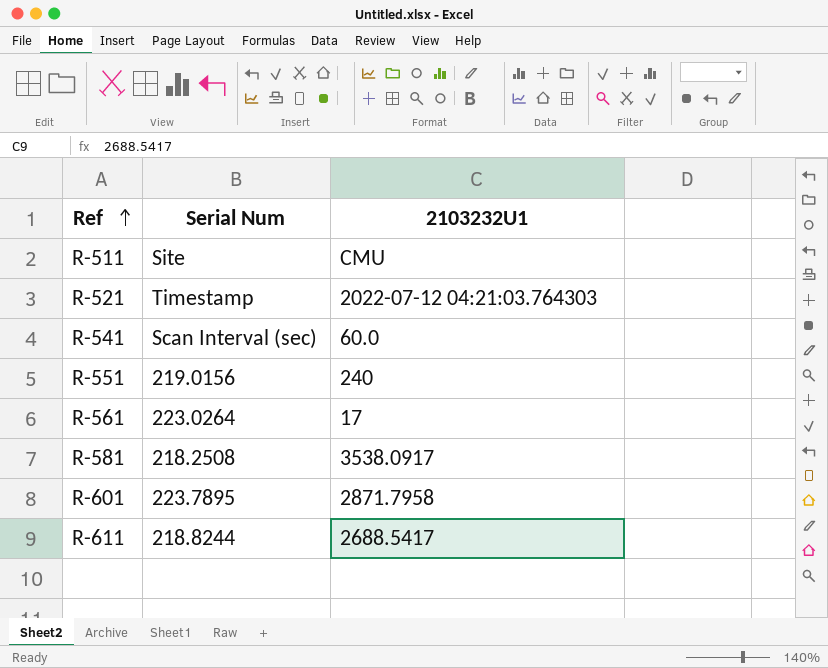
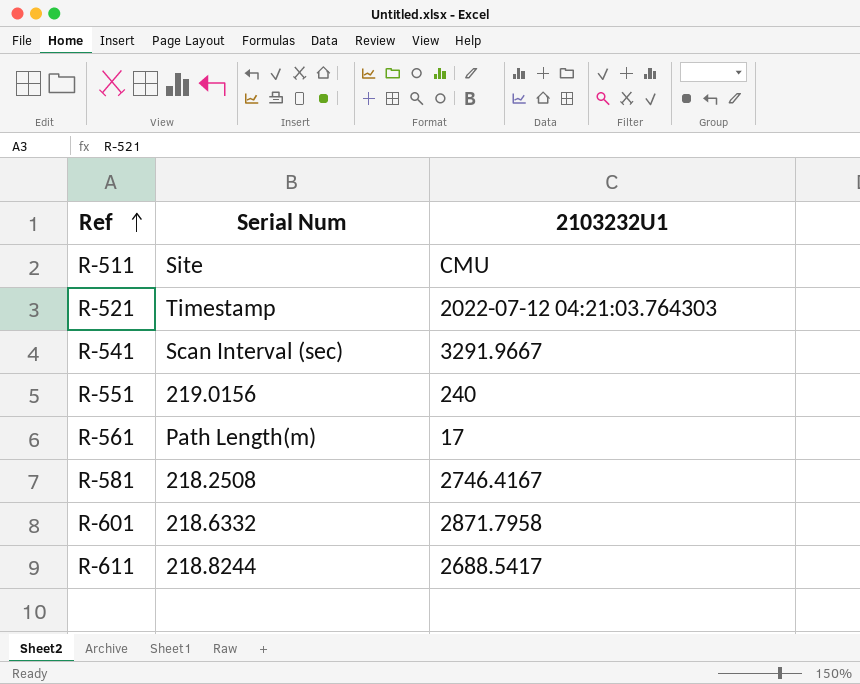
R-541 | 2103232U1: 60.0 -> 3291.9667
R-561 | Serial Num: 223.0264 -> Path Length(m)
R-581 | 2103232U1: 3538.0917 -> 2746.4167
R-601 | Serial Num: 223.7895 -> 218.6332

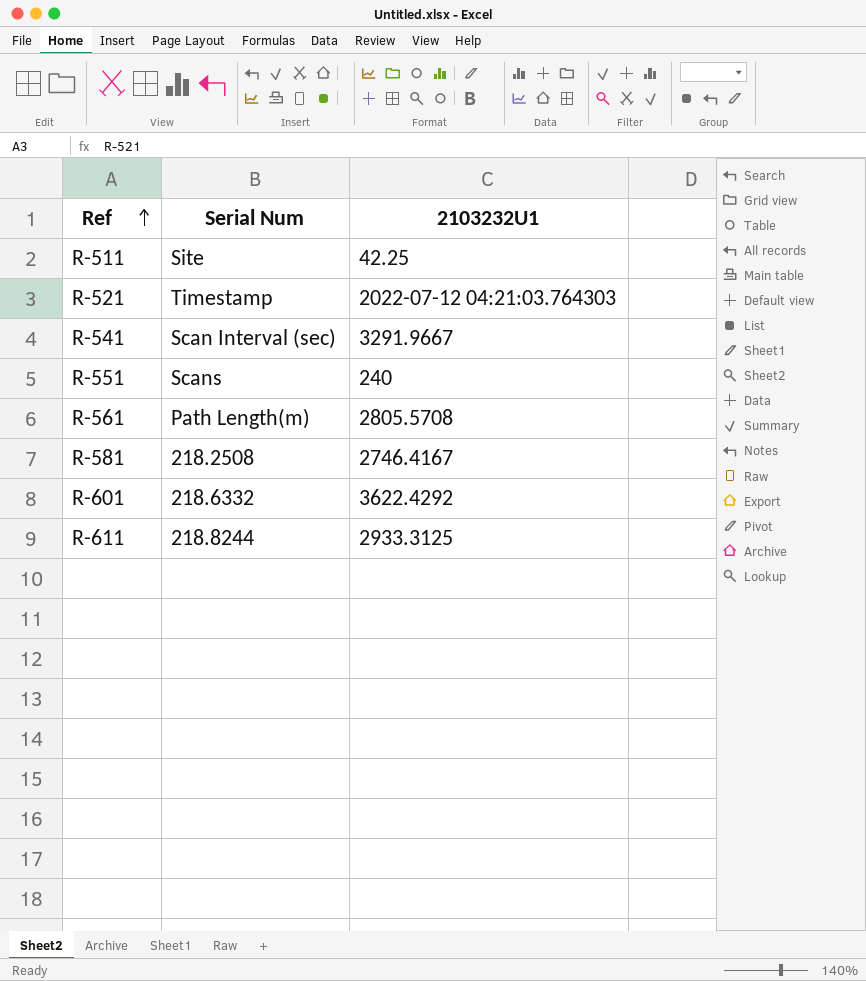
R-511 | 2103232U1: CMU -> 42.25
R-551 | Serial Num: 219.0156 -> Scans
R-561 | 2103232U1: 17 -> 2805.5708
R-601 | 2103232U1: 2871.7958 -> 3622.4292
R-611 | 2103232U1: 2688.5417 -> 2933.3125

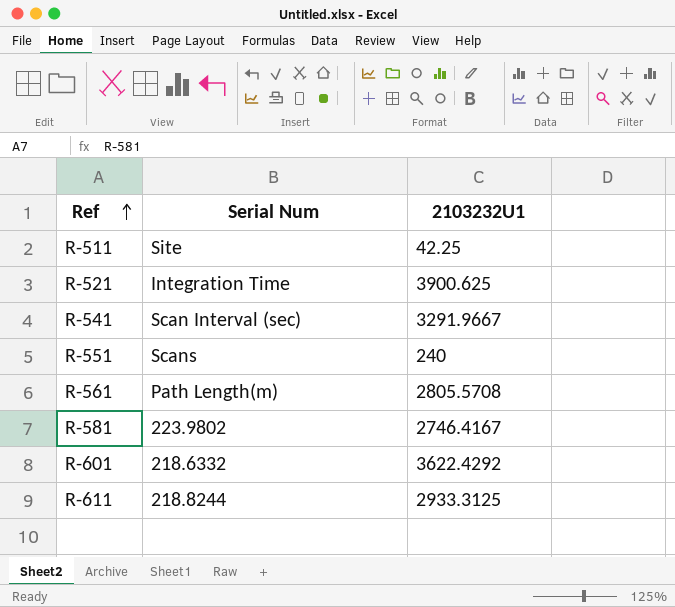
R-521 | Serial Num: Timestamp -> Integration Time
R-521 | 2103232U1: 2022-07-12 04:21:03.764303 -> 3900.625
R-581 | Serial Num: 218.2508 -> 223.9802

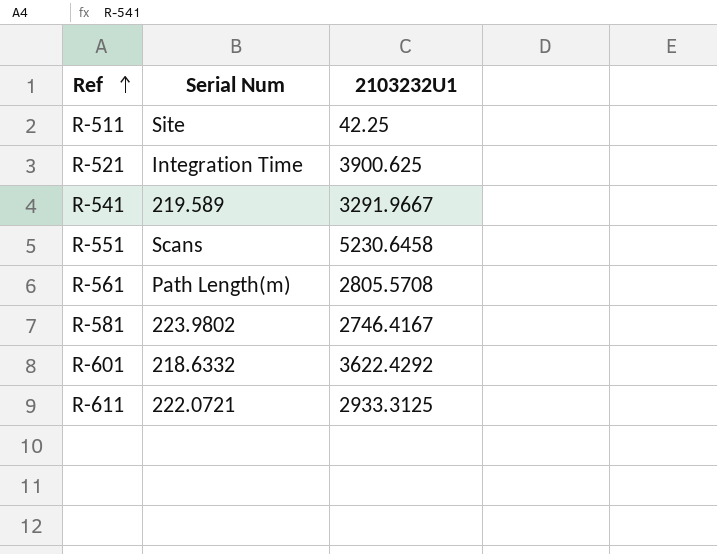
R-541 | Serial Num: Scan Interval (sec) -> 219.589
R-551 | 2103232U1: 240 -> 5230.6458
R-611 | Serial Num: 218.8244 -> 222.0721

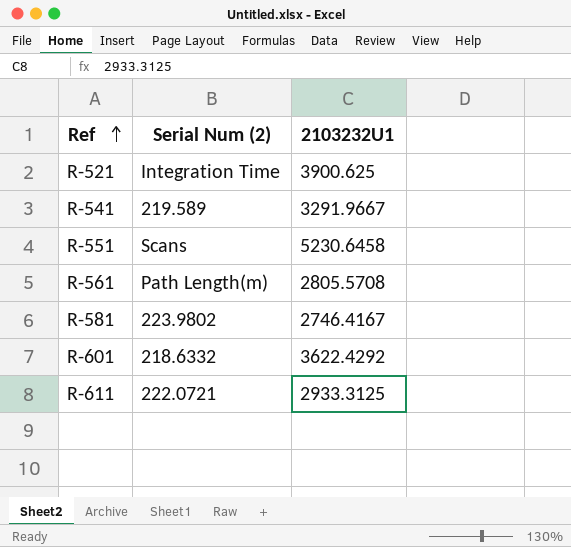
column name: Serial Num -> Serial Num (2)
row R-511: Site | 42.25 -> none

